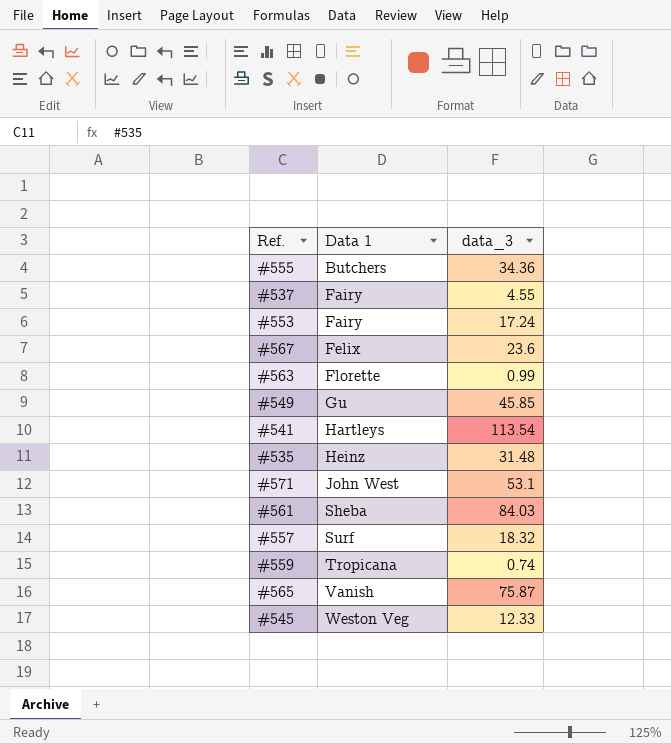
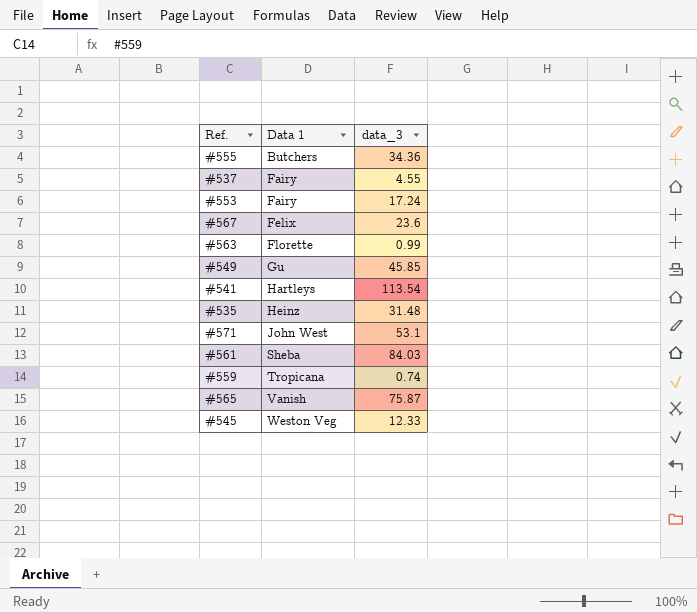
row #557: Surf | 18.32 -> none

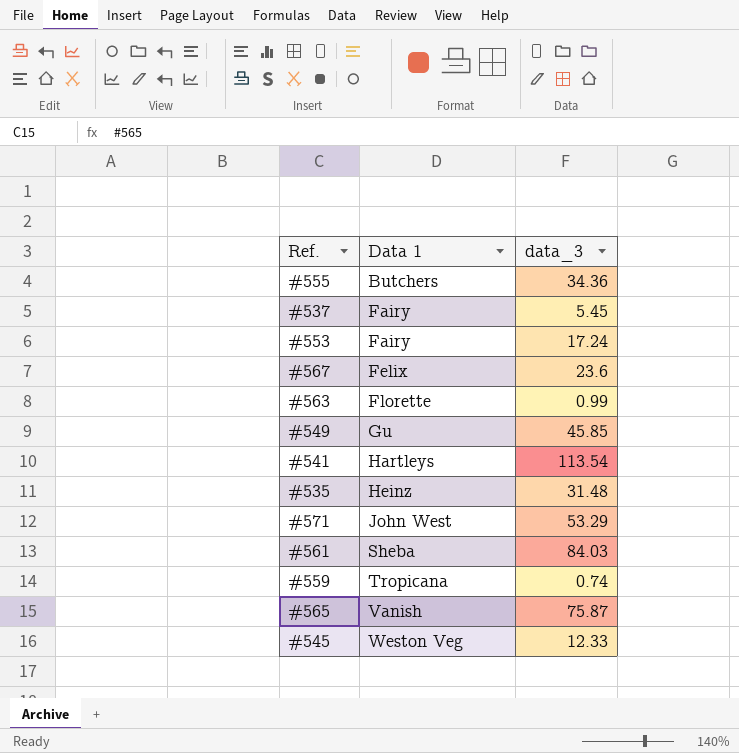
#537 | data_3: 4.55 -> 5.45
#571 | data_3: 53.1 -> 53.29

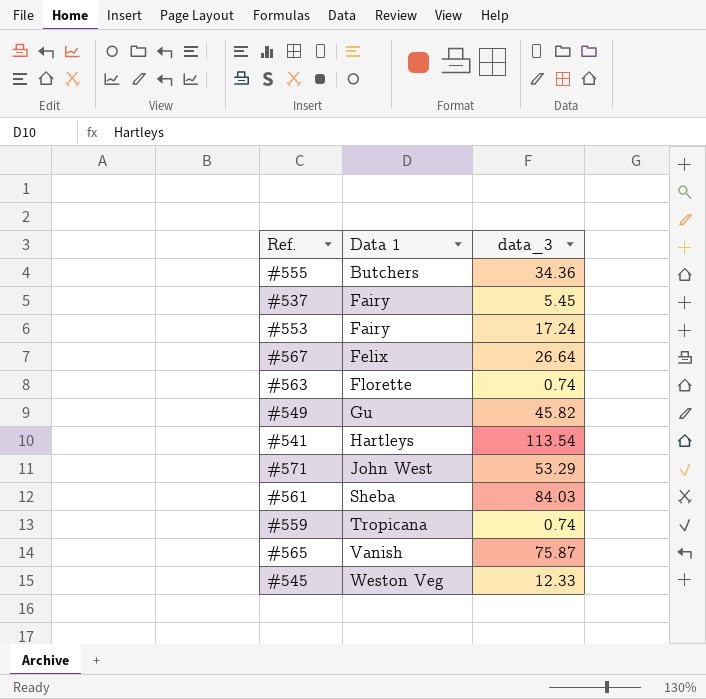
row #535: Heinz | 31.48 -> none
#567 | data_3: 23.6 -> 26.64
#563 | data_3: 0.99 -> 0.74
#549 | data_3: 45.85 -> 45.82

